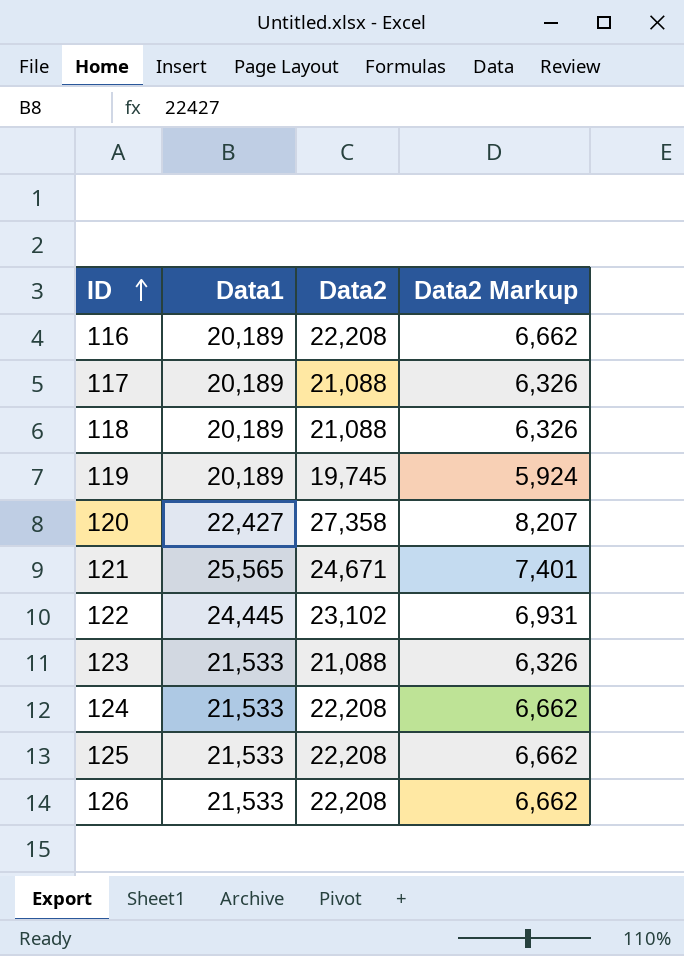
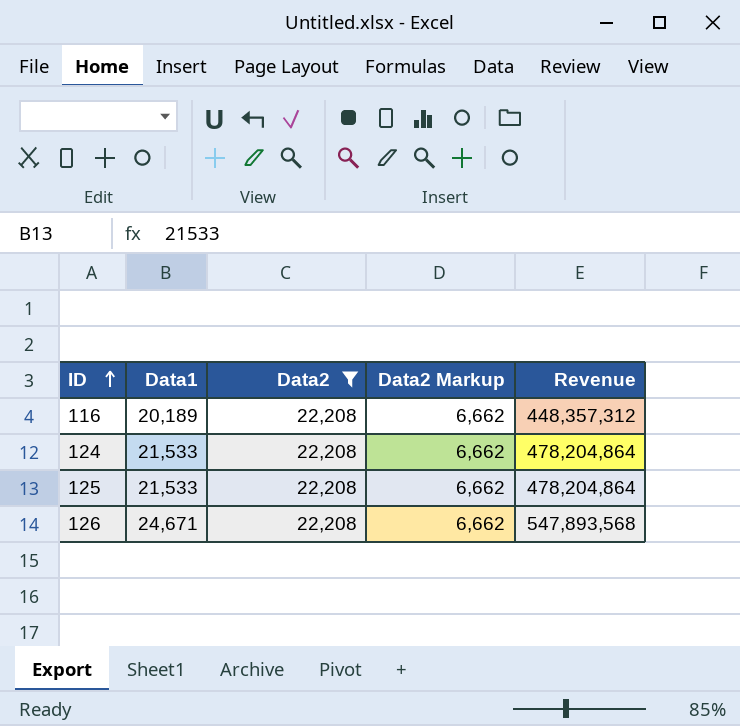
filter: none -> Data2 = 22,208
column Revenue | formula: none -> [Data1] * [Data2]
126 | Data1: 21,533 -> 24,671

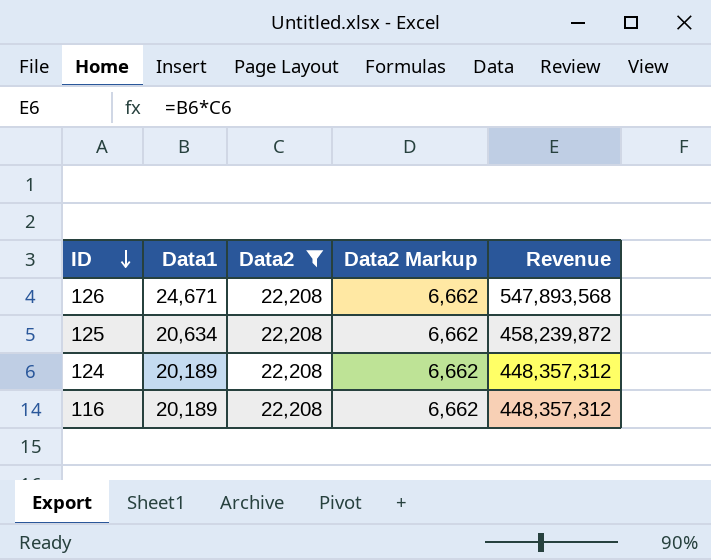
row order: ID ascending -> ID descending
125 | Data1: 21,533 -> 20,634
125 | Revenue: 478,204,864 -> 458,239,872
124 | Data1: 21,533 -> 20,189
124 | Revenue: 478,204,864 -> 448,357,312

